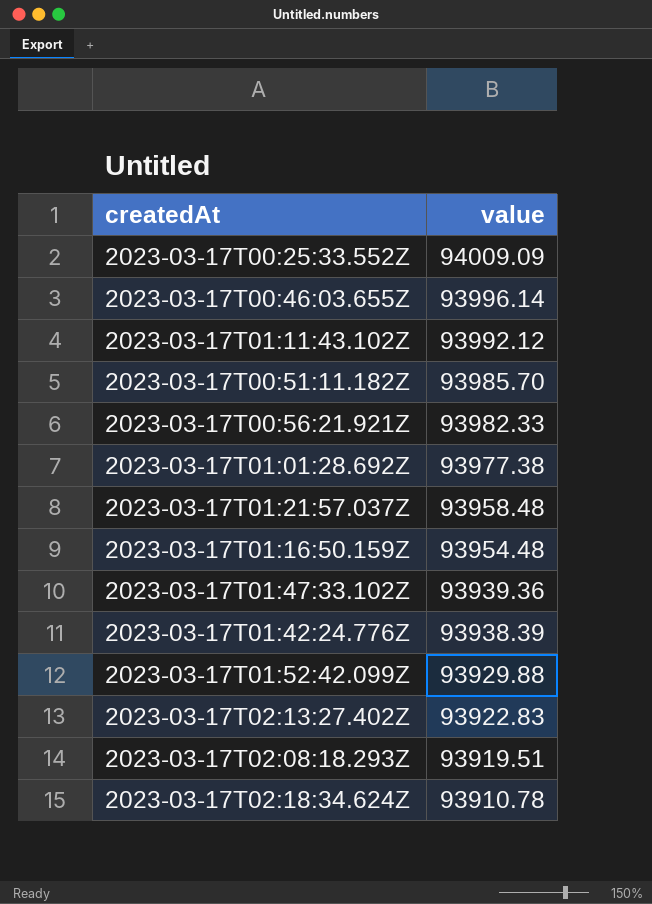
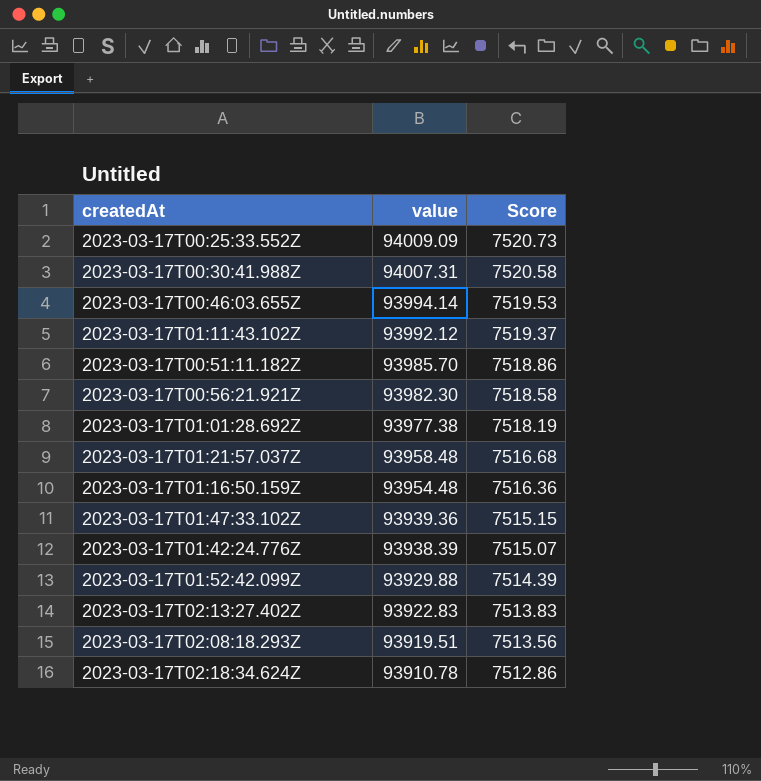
column Score | formula: none -> [value] * 0.08
row 2023-03-17T00:30:41.988Z: none -> 94007.31 | 7520.58
2023-03-17T00:46:03.655Z | value: 93996.14 -> 93994.14
2023-03-17T00:56:21.921Z | value: 93982.33 -> 93982.30

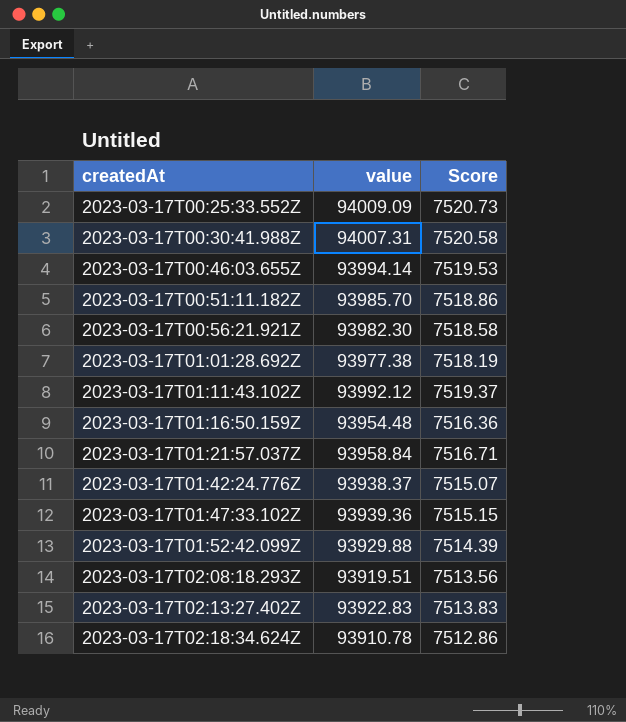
row order: value descending -> createdAt ascending
2023-03-17T01:21:57.037Z | value: 93958.48 -> 93958.84
2023-03-17T01:21:57.037Z | Score: 7516.68 -> 7516.71
2023-03-17T01:42:24.776Z | value: 93938.39 -> 93938.37

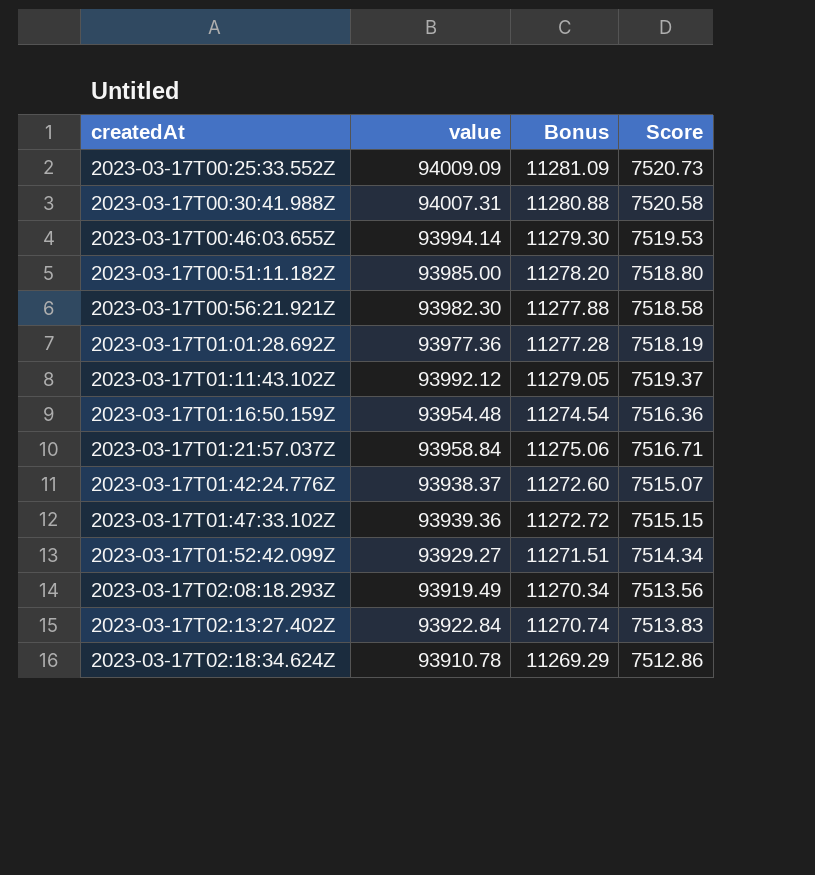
column Bonus | formula: none -> [value] * 0.12
2023-03-17T00:51:11.182Z | value: 93985.70 -> 93985.00
2023-03-17T00:51:11.182Z | Score: 7518.86 -> 7518.80
2023-03-17T01:01:28.692Z | value: 93977.38 -> 93977.36
2023-03-17T01:52:42.099Z | value: 93929.88 -> 93929.27
2023-03-17T01:52:42.099Z | Score: 7514.39 -> 7514.34
2023-03-17T02:08:18.293Z | value: 93919.51 -> 93919.49
2023-03-17T02:13:27.402Z | value: 93922.83 -> 93922.84

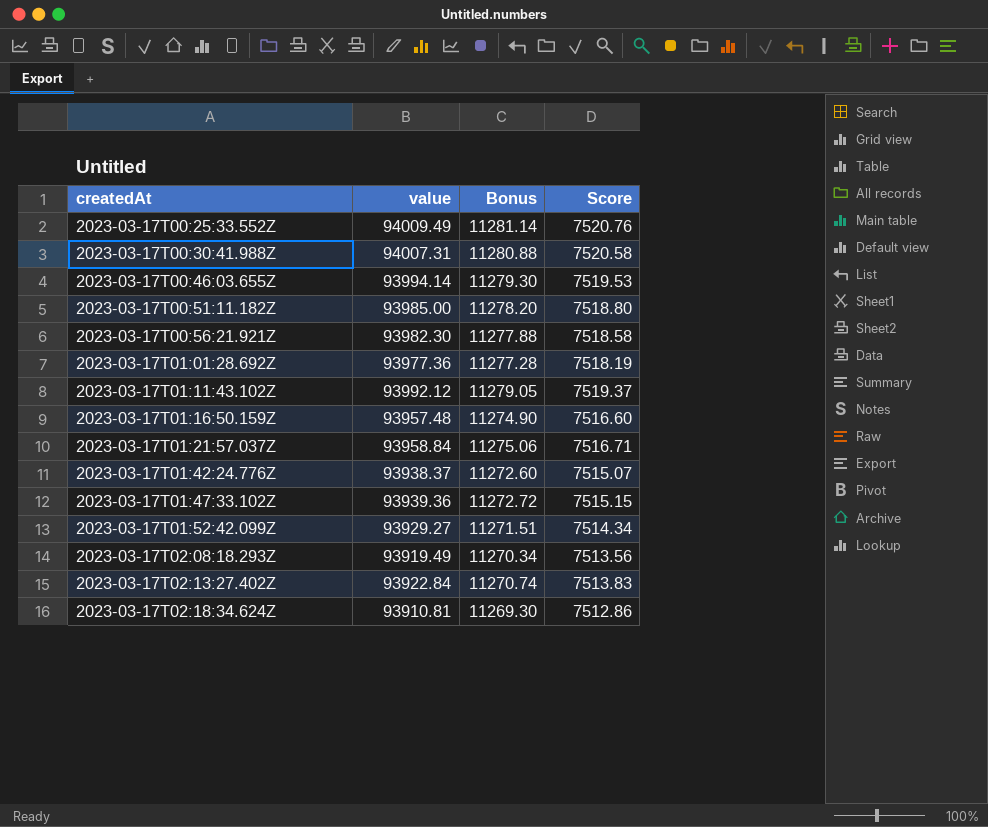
2023-03-17T00:25:33.552Z | value: 94009.09 -> 94009.49
2023-03-17T00:25:33.552Z | Bonus: 11281.09 -> 11281.14
2023-03-17T00:25:33.552Z | Score: 7520.73 -> 7520.76
2023-03-17T01:16:50.159Z | value: 93954.48 -> 93957.48
2023-03-17T01:16:50.159Z | Bonus: 11274.54 -> 11274.90
2023-03-17T01:16:50.159Z | Score: 7516.36 -> 7516.60
2023-03-17T02:18:34.624Z | value: 93910.78 -> 93910.81
2023-03-17T02:18:34.624Z | Bonus: 11269.29 -> 11269.30

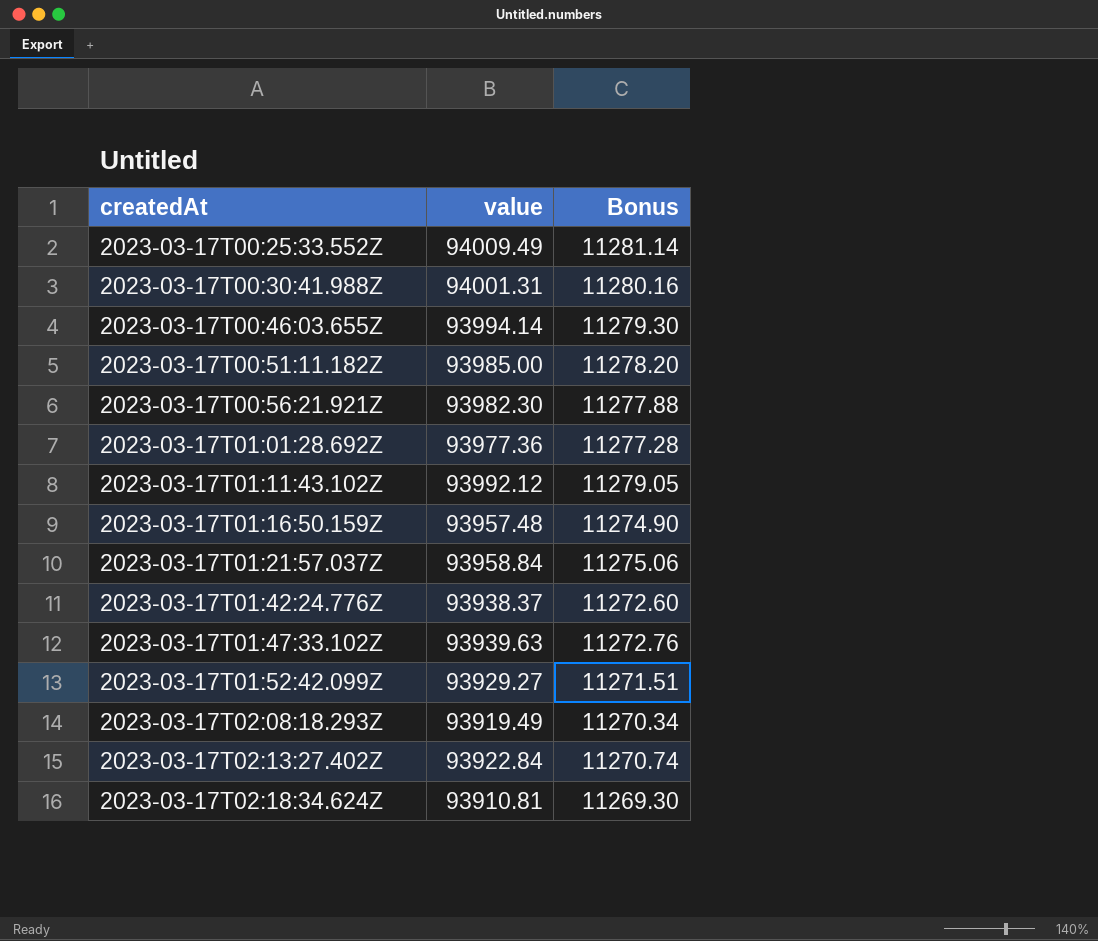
column Score | formula: [value] * 0.08 -> none
2023-03-17T00:30:41.988Z | value: 94007.31 -> 94001.31
2023-03-17T00:30:41.988Z | Bonus: 11280.88 -> 11280.16
2023-03-17T01:47:33.102Z | value: 93939.36 -> 93939.63
2023-03-17T01:47:33.102Z | Bonus: 11272.72 -> 11272.76

